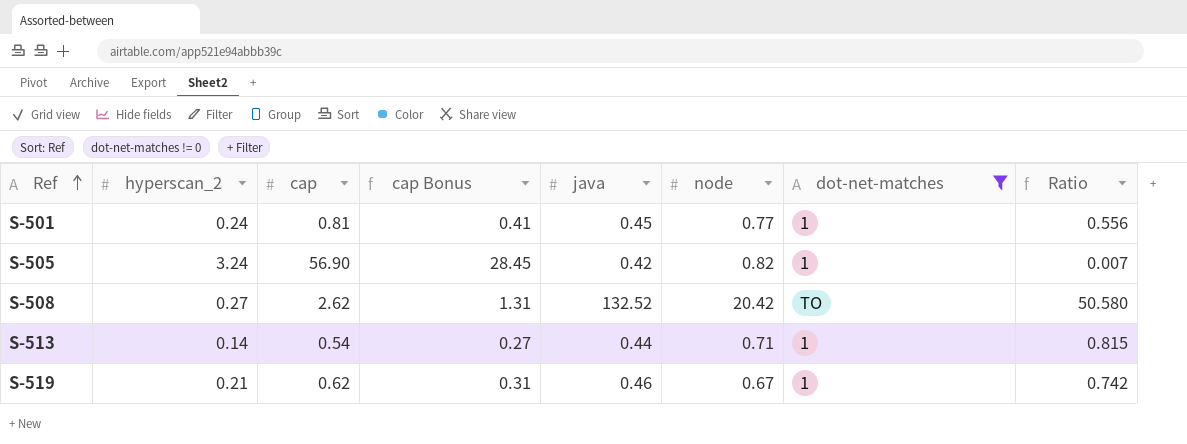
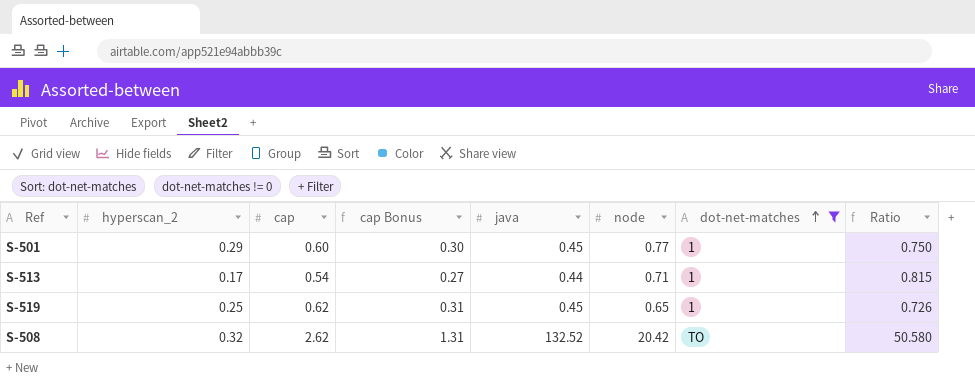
row order: Ref ascending -> dot-net-matches ascending
row S-505: 3.24 | 56.90 | 28.45 | 0.42 | 0.82 | 1 | 0.007 -> none
S-501 | hyperscan_2: 0.24 -> 0.29
S-501 | cap: 0.81 -> 0.60
S-501 | cap Bonus: 0.41 -> 0.30
S-501 | Ratio: 0.556 -> 0.750
S-513 | hyperscan_2: 0.14 -> 0.17
S-519 | hyperscan_2: 0.21 -> 0.25
S-519 | java: 0.46 -> 0.45
S-519 | node: 0.67 -> 0.65
S-519 | Ratio: 0.742 -> 0.726
S-508 | hyperscan_2: 0.27 -> 0.32

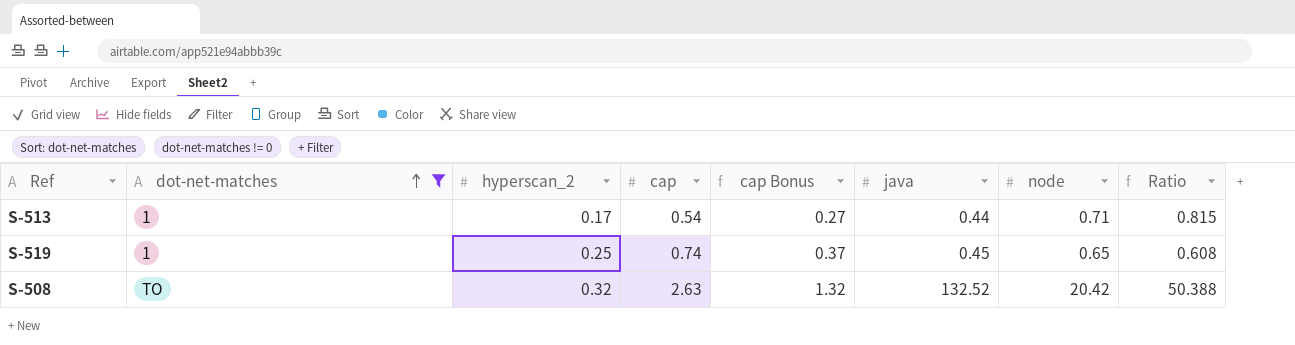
column dot-net-matches | position: 7 -> 2
row S-501: 0.29 | 0.60 | 0.30 | 0.45 | 0.77 | 1 | 0.750 -> none
S-519 | cap: 0.62 -> 0.74
S-519 | cap Bonus: 0.31 -> 0.37
S-519 | Ratio: 0.726 -> 0.608
S-508 | cap: 2.62 -> 2.63
S-508 | cap Bonus: 1.31 -> 1.32
S-508 | Ratio: 50.580 -> 50.388

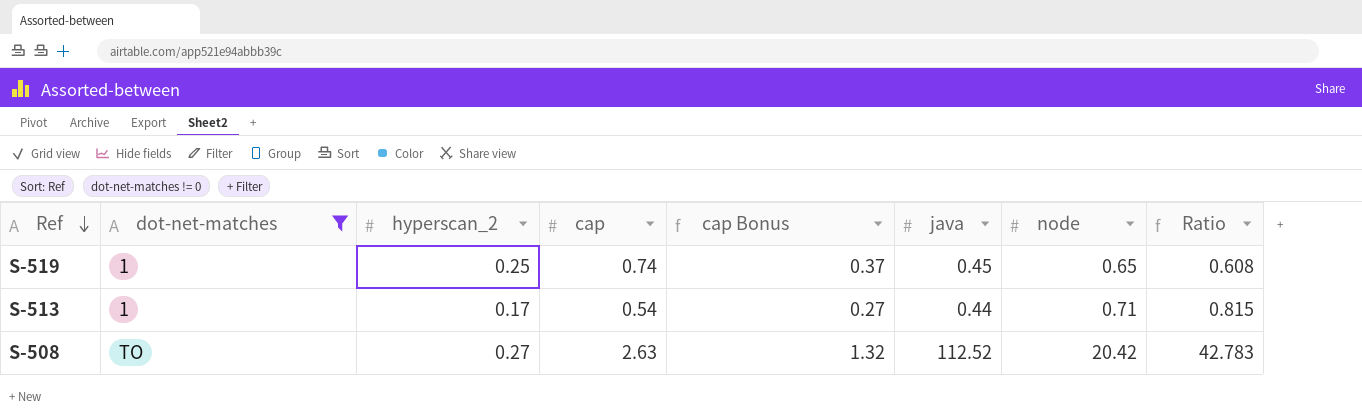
row order: dot-net-matches ascending -> Ref descending
S-508 | hyperscan_2: 0.32 -> 0.27
S-508 | java: 132.52 -> 112.52
S-508 | Ratio: 50.388 -> 42.783

